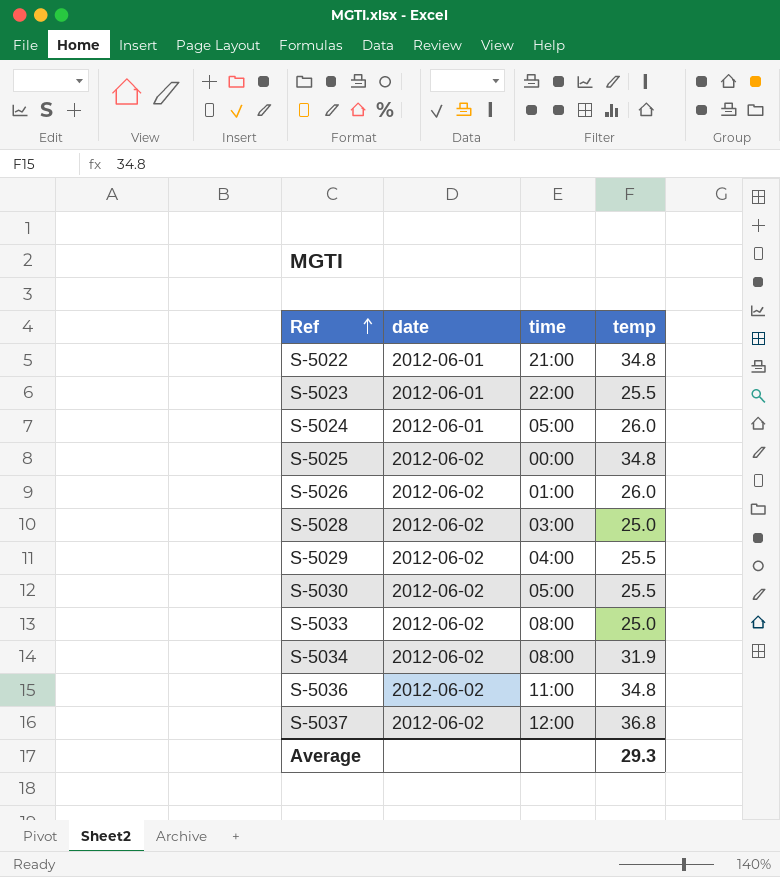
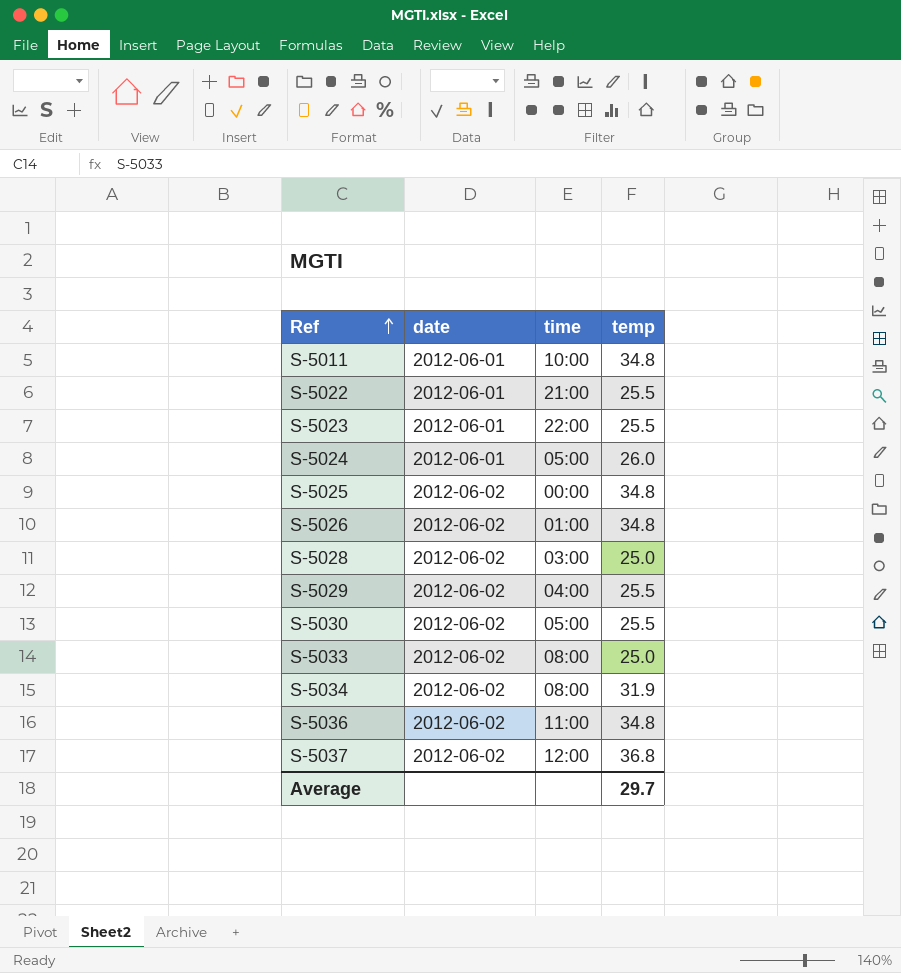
row S-5011: none -> 2012-06-01 | 10:00 | 34.8
S-5022 | temp: 34.8 -> 25.5
S-5026 | temp: 26.0 -> 34.8
Average | temp: 29.3 -> 29.7

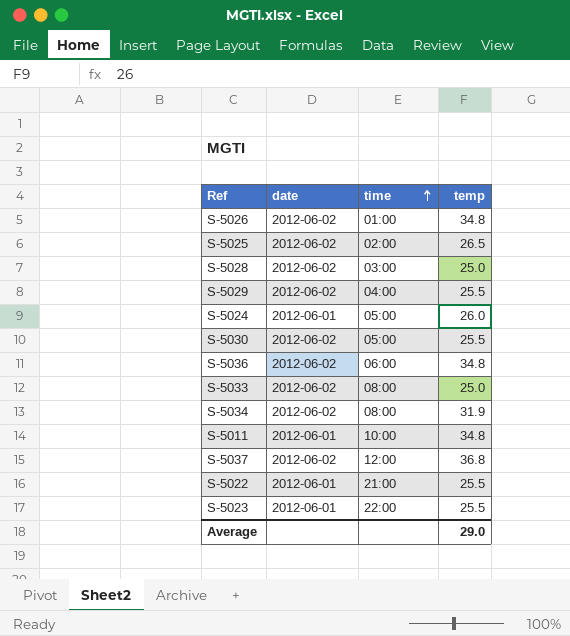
row order: Ref ascending -> time ascending
S-5025 | time: 00:00 -> 02:00
S-5025 | temp: 34.8 -> 26.5
S-5036 | time: 11:00 -> 06:00
Average | temp: 29.7 -> 29.0

